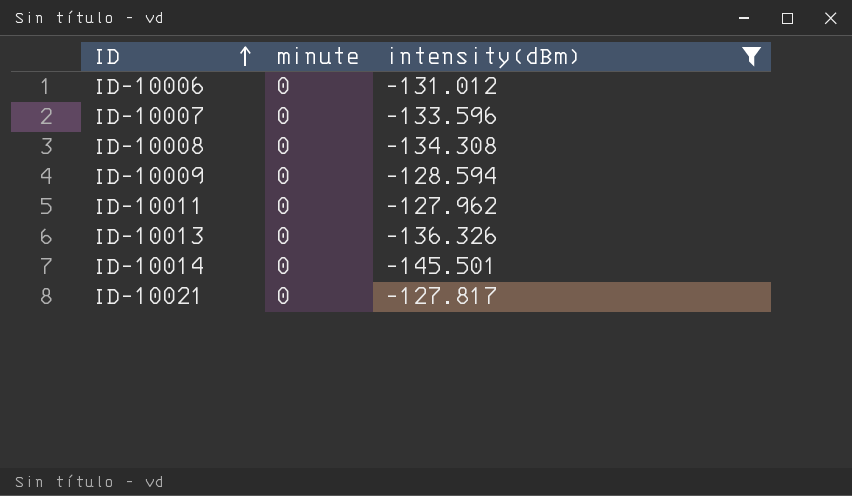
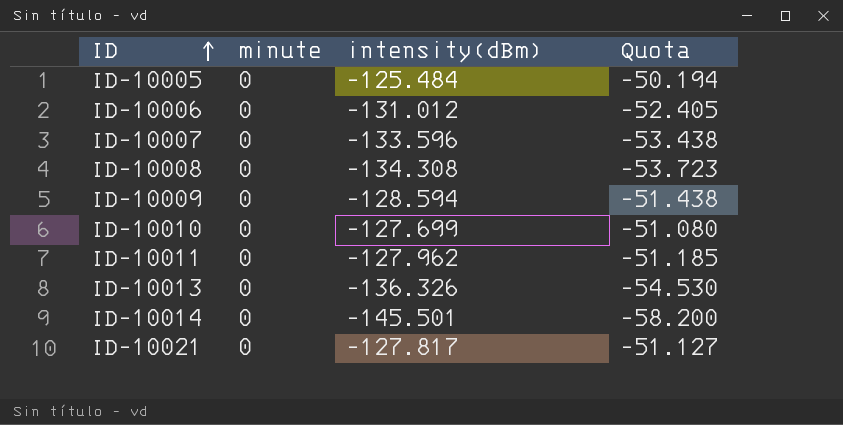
filter: intensity(dBm) <= -127.817 -> none
column Quota | formula: none -> [intensity(dBm)] * 0.4

